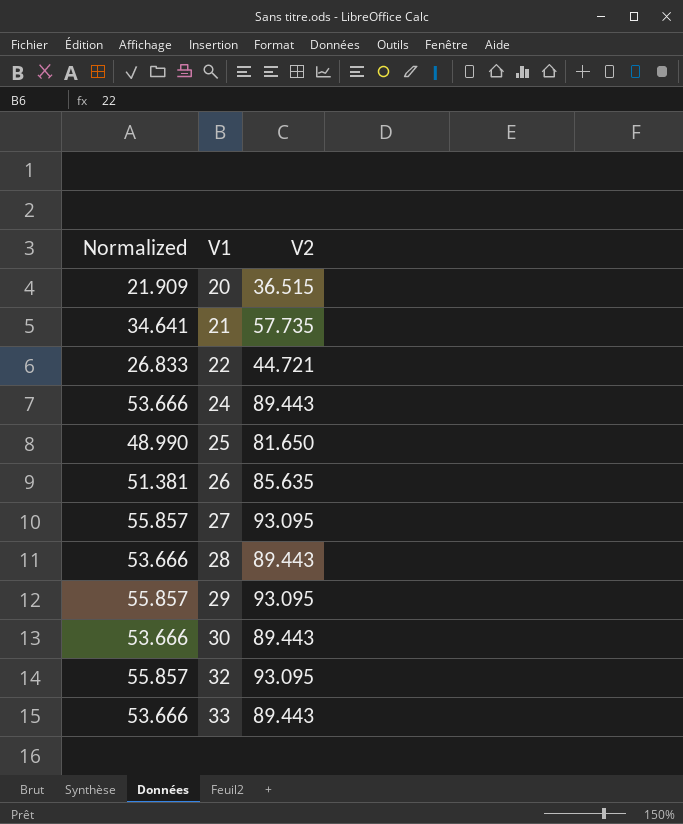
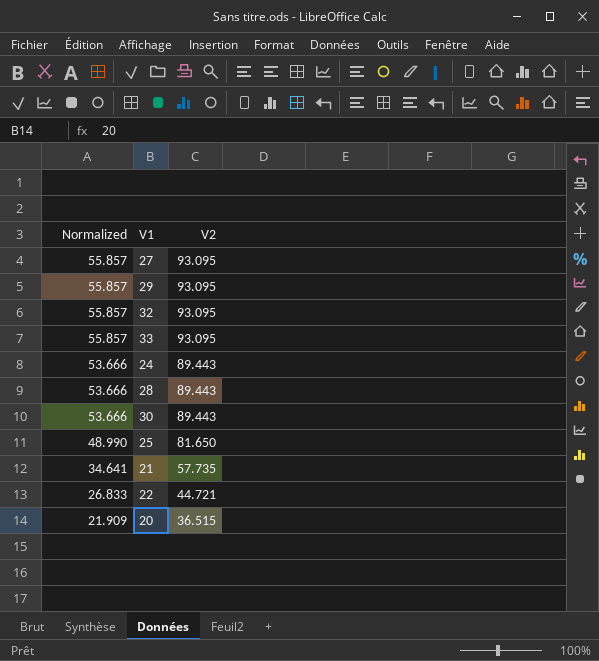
row order: V1 ascending -> Normalized descending
row 26: 51.381 | 85.635 -> none
33 | Normalized: 53.666 -> 55.857
33 | V2: 89.443 -> 93.095

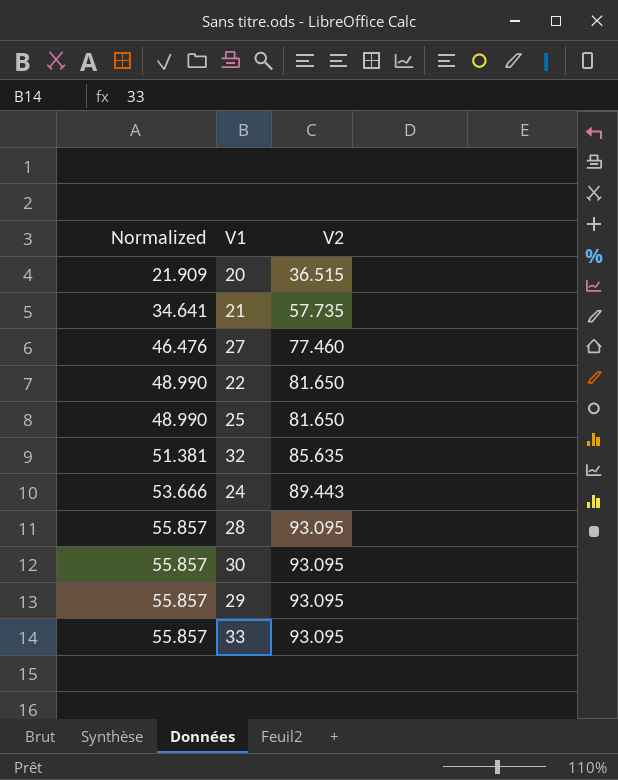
row order: Normalized descending -> Normalized ascending
27 | Normalized: 55.857 -> 46.476
27 | V2: 93.095 -> 77.460
22 | Normalized: 26.833 -> 48.990
22 | V2: 44.721 -> 81.650
32 | Normalized: 55.857 -> 51.381
32 | V2: 93.095 -> 85.635
28 | Normalized: 53.666 -> 55.857
28 | V2: 89.443 -> 93.095
30 | Normalized: 53.666 -> 55.857
30 | V2: 89.443 -> 93.095

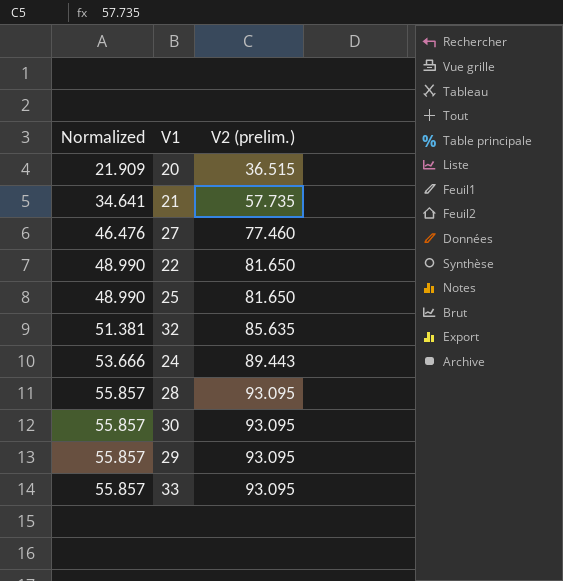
column name: V2 -> V2 (prelim.)

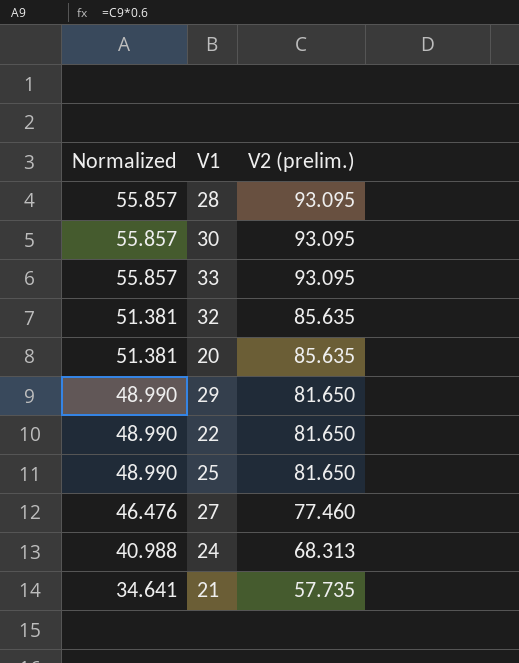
row order: Normalized ascending -> Normalized descending
20 | Normalized: 21.909 -> 51.381
20 | V2 (prelim.): 36.515 -> 85.635
29 | Normalized: 55.857 -> 48.990
29 | V2 (prelim.): 93.095 -> 81.650
24 | Normalized: 53.666 -> 40.988
24 | V2 (prelim.): 89.443 -> 68.313

